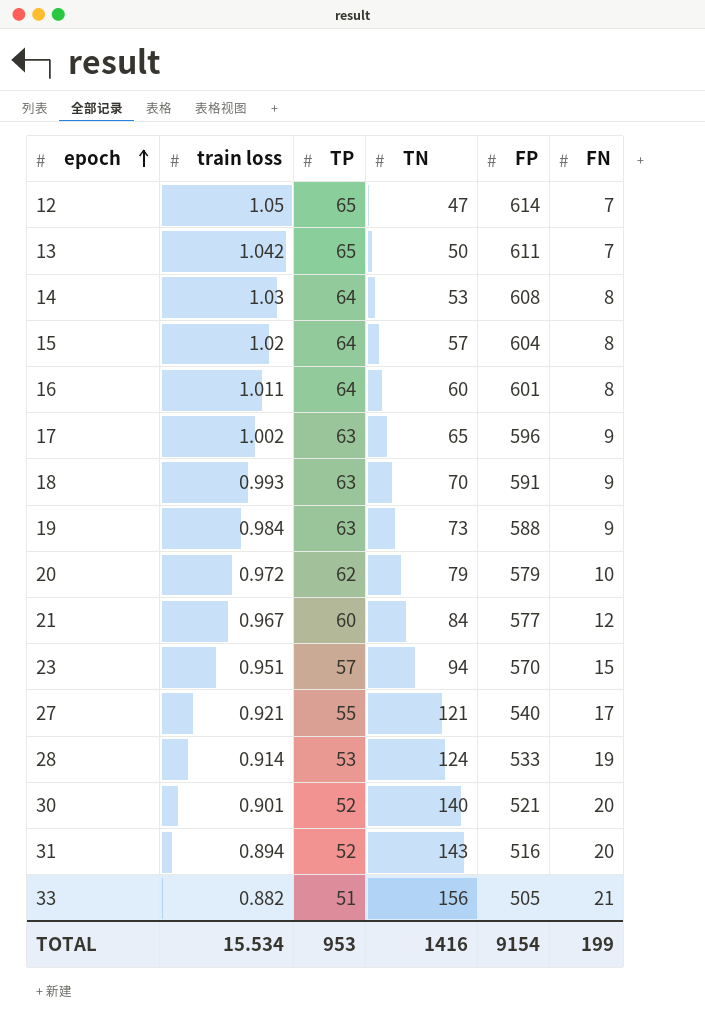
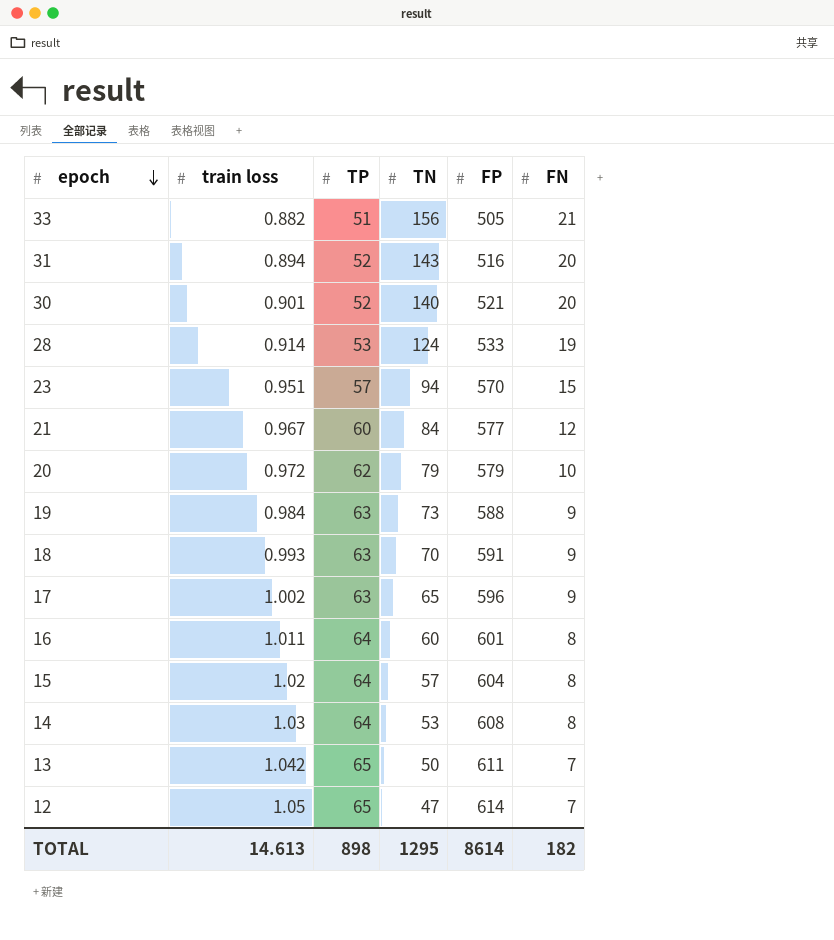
row order: epoch ascending -> epoch descending
row 27: 0.921 | 55 | 121 | 540 | 17 -> none
TOTAL | train loss: 15.534 -> 14.613
TOTAL | TP: 953 -> 898
TOTAL | TN: 1416 -> 1295
TOTAL | FP: 9154 -> 8614
TOTAL | FN: 199 -> 182

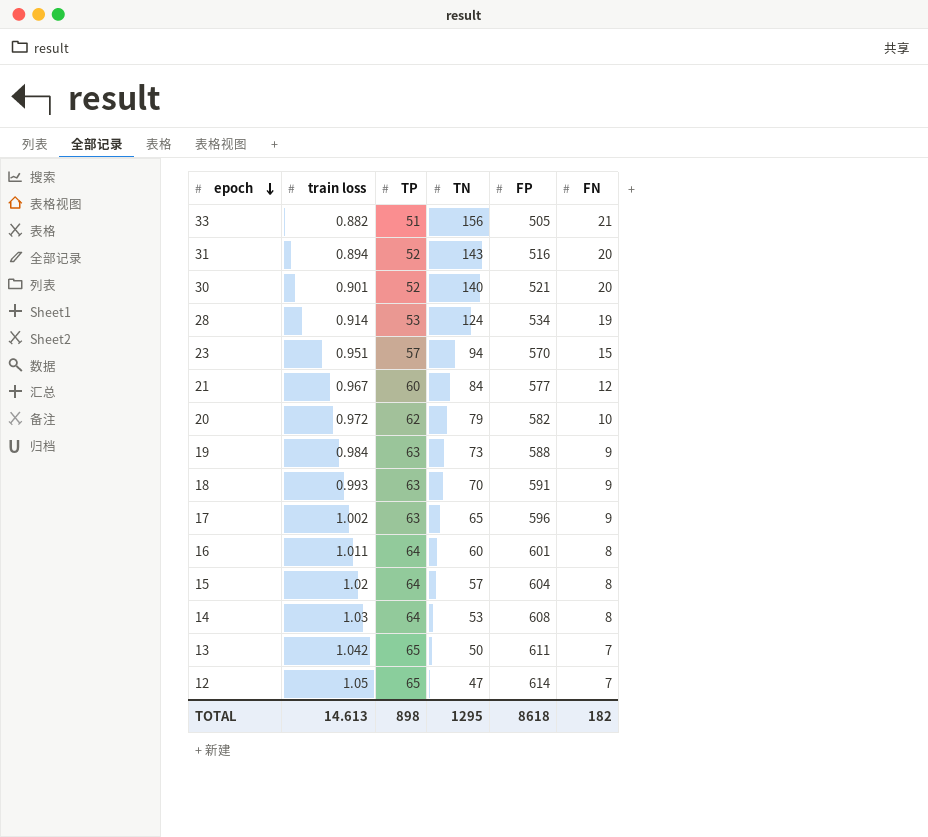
28 | FP: 533 -> 534
20 | FP: 579 -> 582
TOTAL | FP: 8614 -> 8618

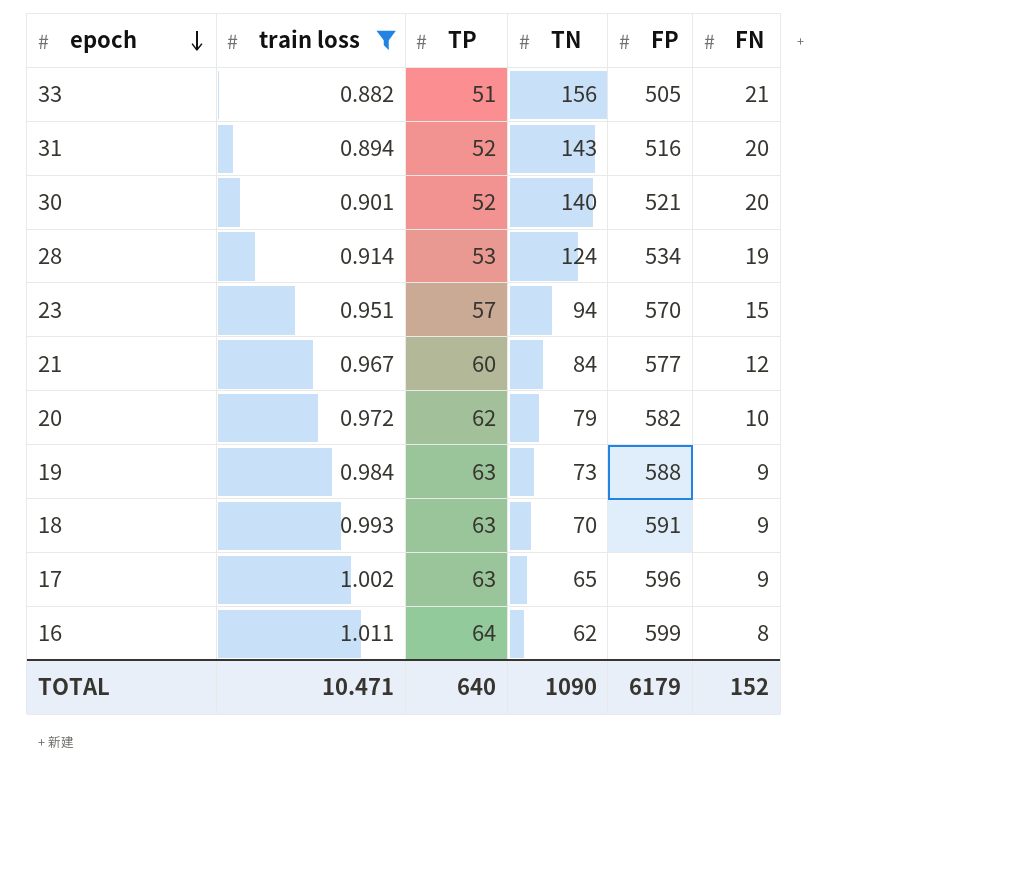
filter: none -> train loss <= 1.011
16 | TN: 60 -> 62
16 | FP: 601 -> 599
TOTAL | train loss: 14.613 -> 10.471
TOTAL | TP: 898 -> 640
TOTAL | TN: 1295 -> 1090
TOTAL | FP: 8618 -> 6179
TOTAL | FN: 182 -> 152

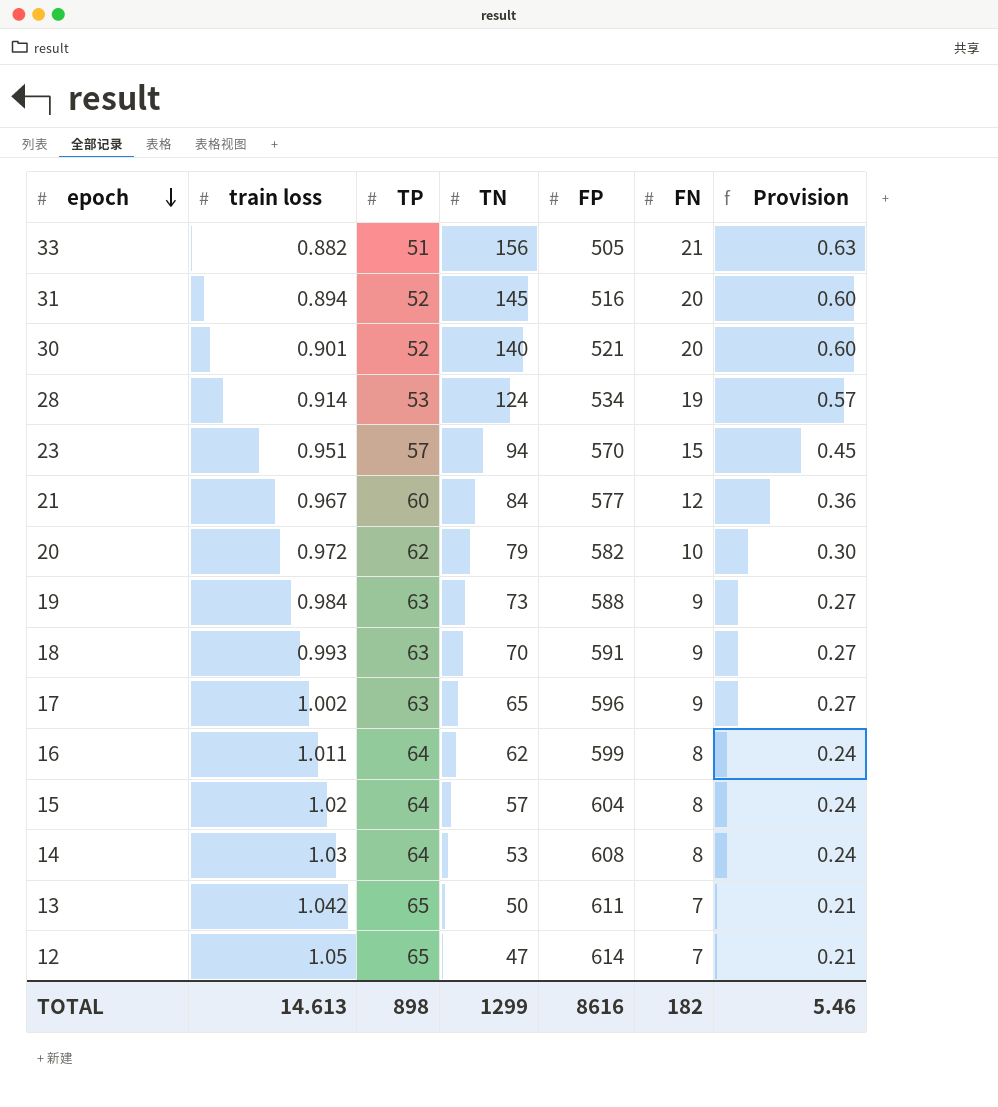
filter: train loss <= 1.011 -> none
column Provision | formula: none -> [FN] * 0.03
31 | TN: 143 -> 145
TOTAL | train loss: 10.471 -> 14.613
TOTAL | TP: 640 -> 898
TOTAL | TN: 1090 -> 1299
TOTAL | FP: 6179 -> 8616
TOTAL | FN: 152 -> 182

